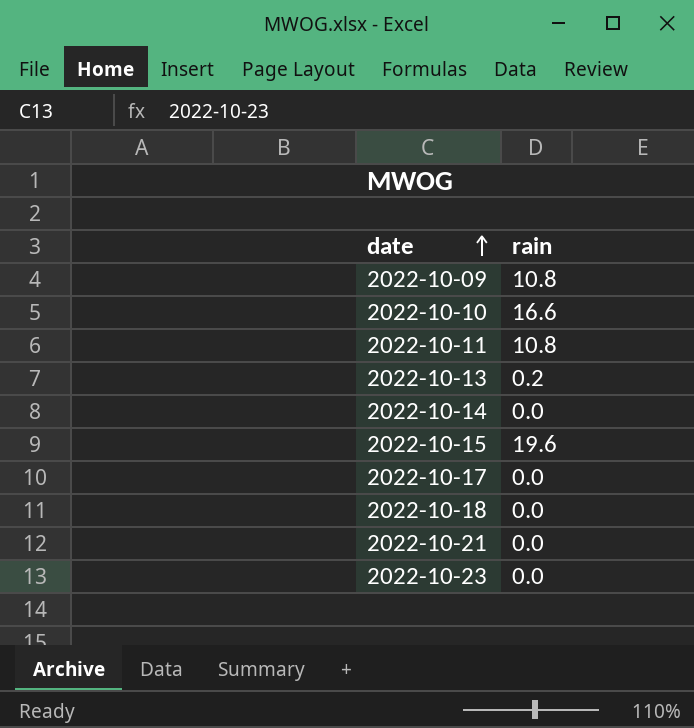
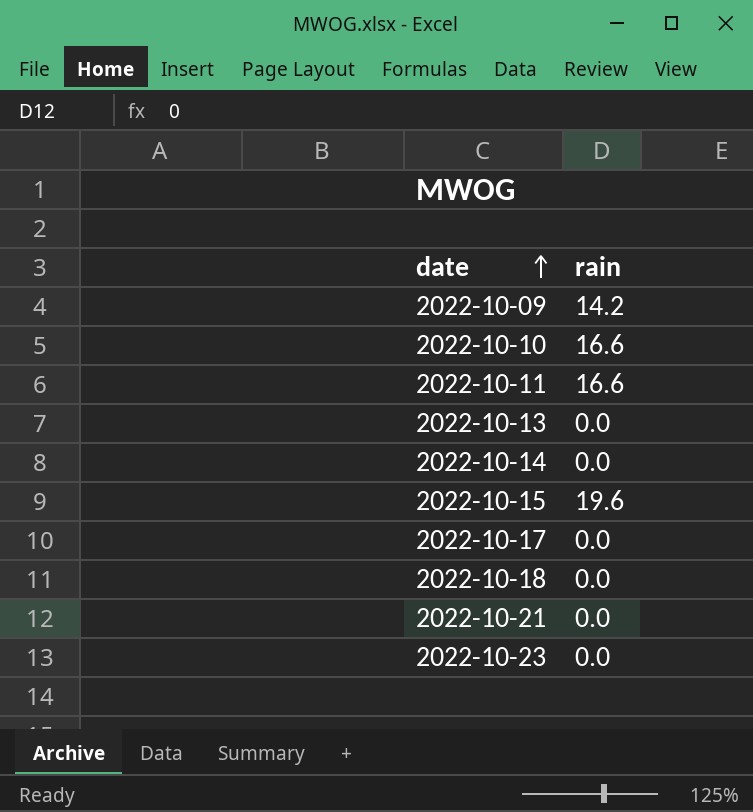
2022-10-09 | rain: 10.8 -> 14.2
2022-10-11 | rain: 10.8 -> 16.6
2022-10-13 | rain: 0.2 -> 0.0

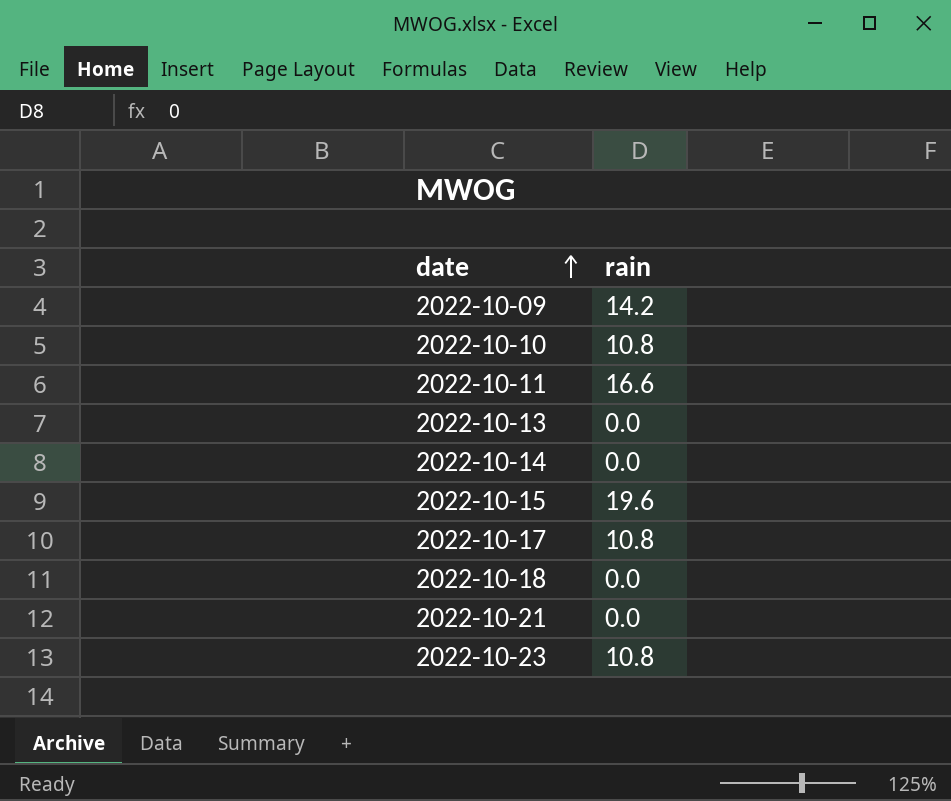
2022-10-10 | rain: 16.6 -> 10.8
2022-10-17 | rain: 0.0 -> 10.8
2022-10-23 | rain: 0.0 -> 10.8

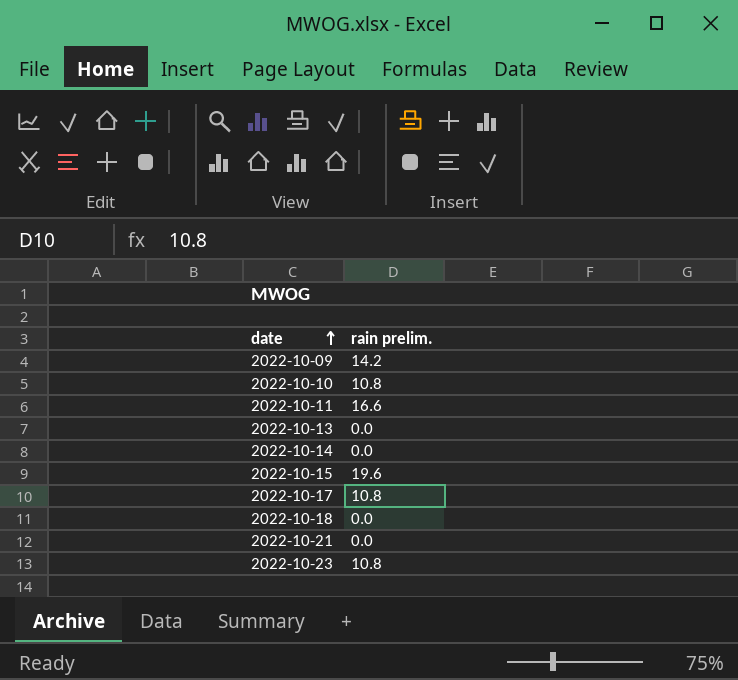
column name: rain -> rain prelim.

